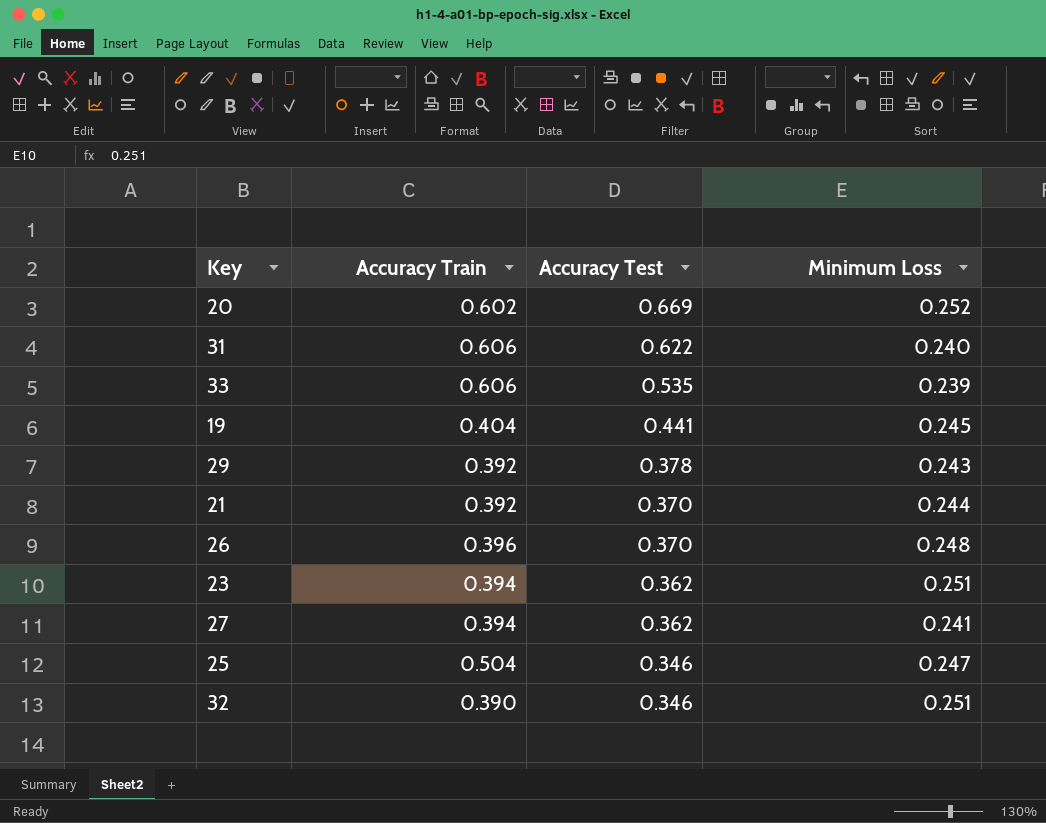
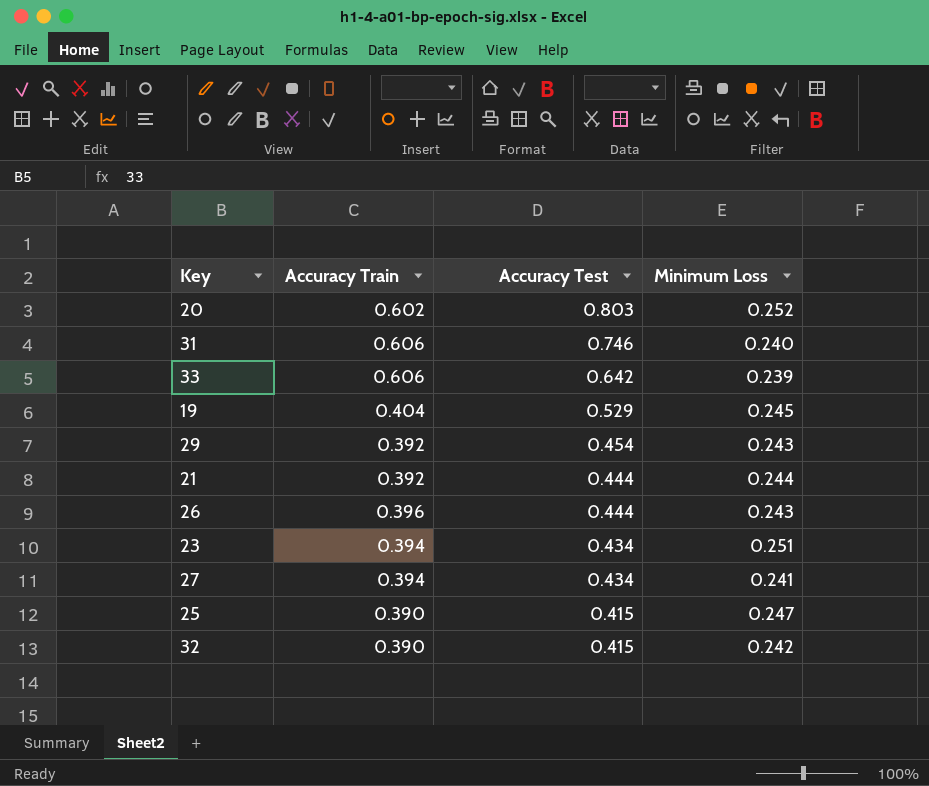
20 | Accuracy Test: 0.669 -> 0.803
31 | Accuracy Test: 0.622 -> 0.746
33 | Accuracy Test: 0.535 -> 0.642
19 | Accuracy Test: 0.441 -> 0.529
29 | Accuracy Test: 0.378 -> 0.454
21 | Accuracy Test: 0.370 -> 0.444
26 | Accuracy Test: 0.370 -> 0.444
26 | Minimum Loss: 0.248 -> 0.243
23 | Accuracy Test: 0.362 -> 0.434
27 | Accuracy Test: 0.362 -> 0.434
25 | Accuracy Train: 0.504 -> 0.390
25 | Accuracy Test: 0.346 -> 0.415
32 | Accuracy Test: 0.346 -> 0.415
32 | Minimum Loss: 0.251 -> 0.242

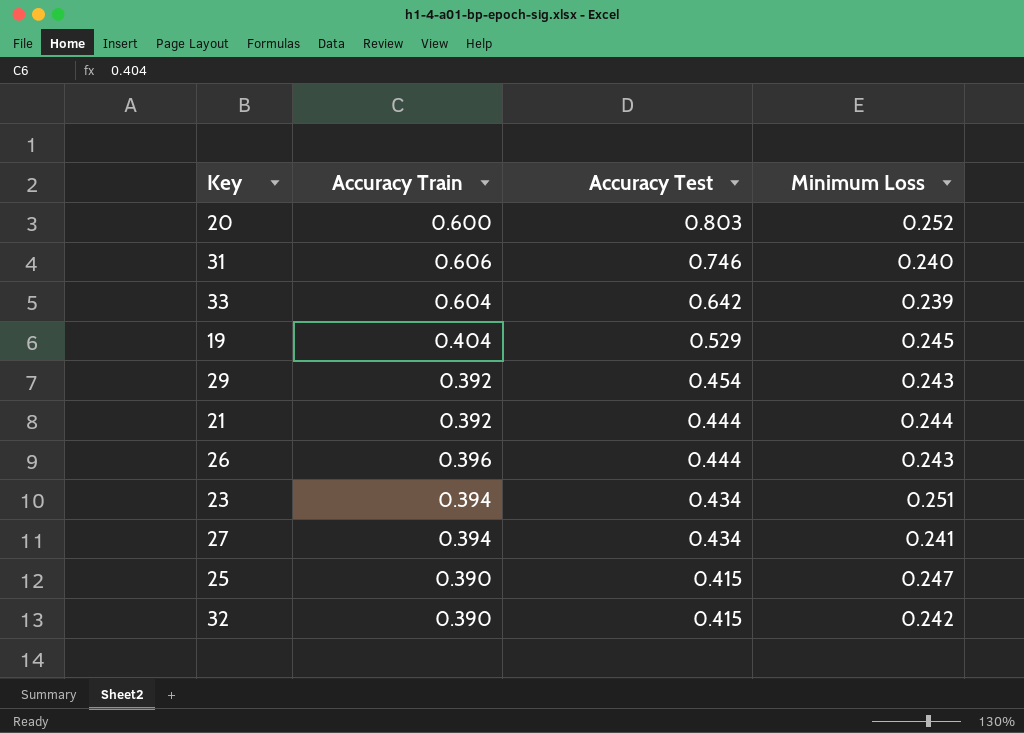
20 | Accuracy Train: 0.602 -> 0.600
33 | Accuracy Train: 0.606 -> 0.604

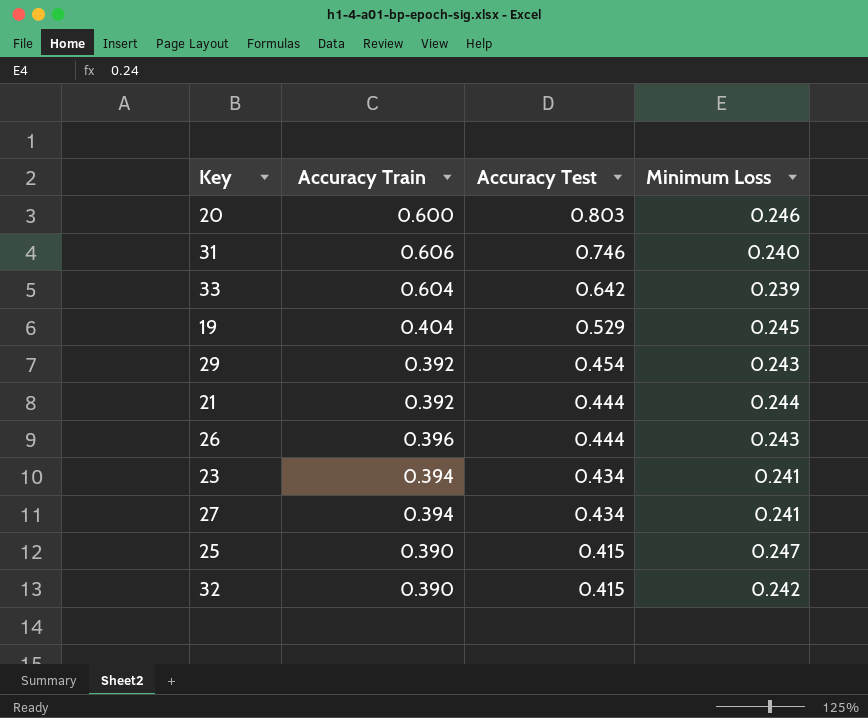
20 | Minimum Loss: 0.252 -> 0.246
23 | Minimum Loss: 0.251 -> 0.241

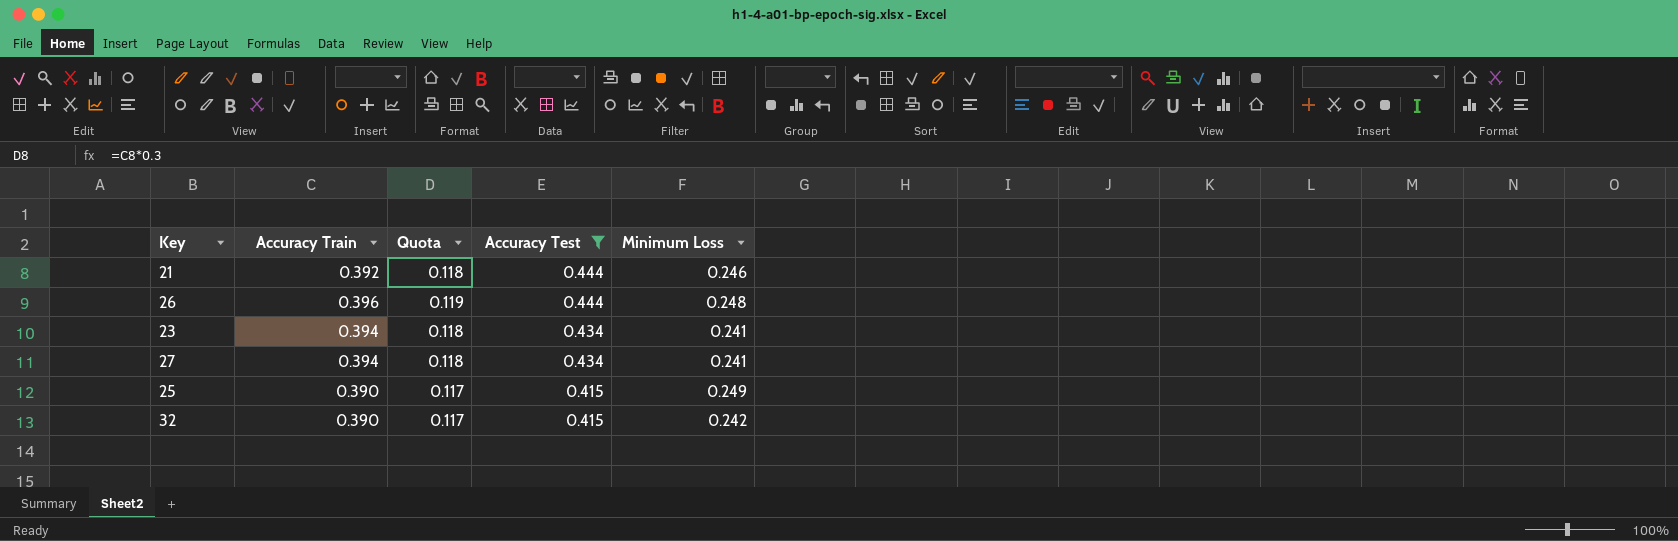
filter: none -> Accuracy Test <= 0.444
column Quota | formula: none -> [Accuracy Train] * 0.3
21 | Minimum Loss: 0.244 -> 0.246
26 | Minimum Loss: 0.243 -> 0.248
25 | Minimum Loss: 0.247 -> 0.249

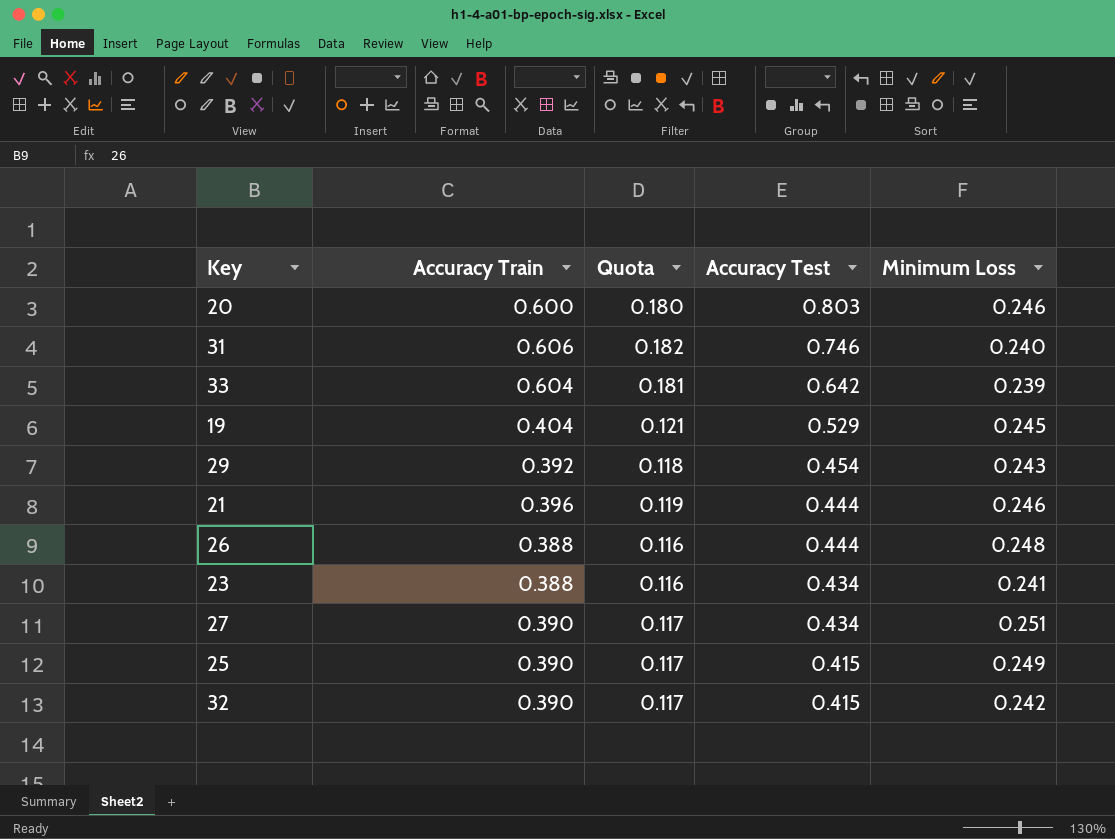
filter: Accuracy Test <= 0.444 -> none
21 | Accuracy Train: 0.392 -> 0.396
21 | Quota: 0.118 -> 0.119
26 | Accuracy Train: 0.396 -> 0.388
26 | Quota: 0.119 -> 0.116
23 | Accuracy Train: 0.394 -> 0.388
23 | Quota: 0.118 -> 0.116
27 | Accuracy Train: 0.394 -> 0.390
27 | Quota: 0.118 -> 0.117
27 | Minimum Loss: 0.241 -> 0.251

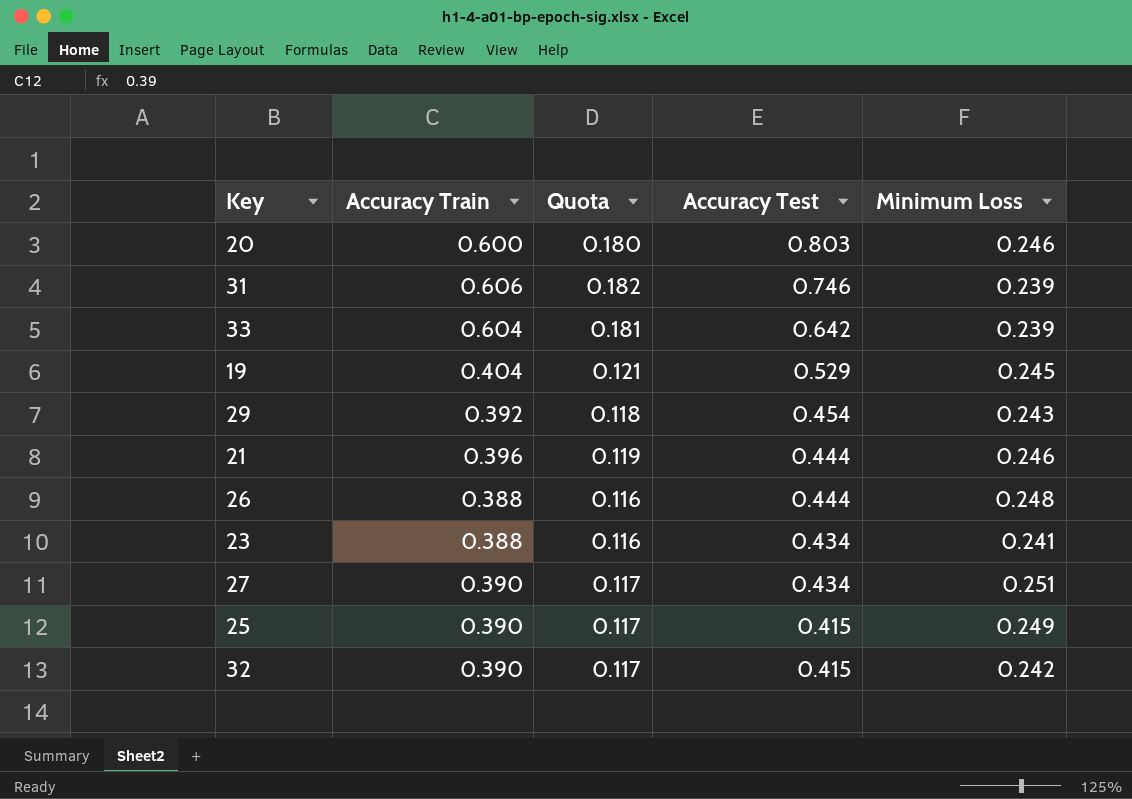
31 | Minimum Loss: 0.240 -> 0.239

